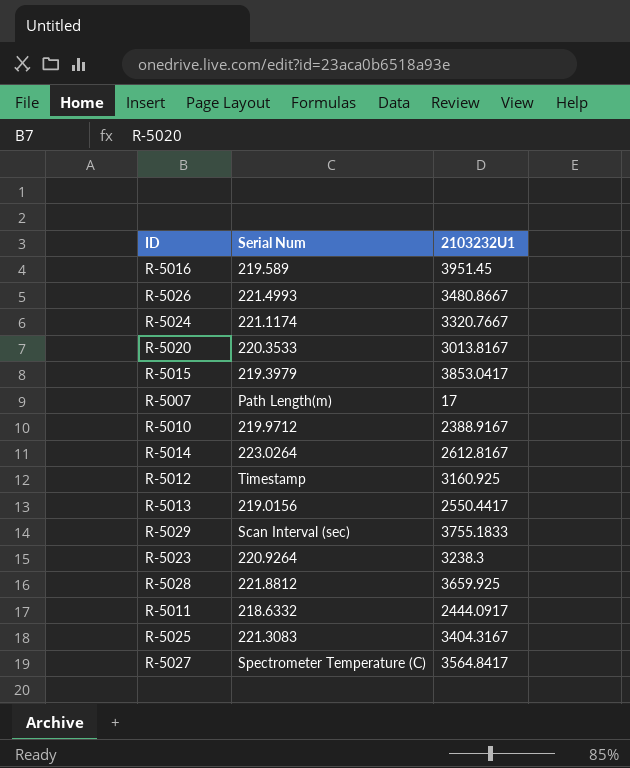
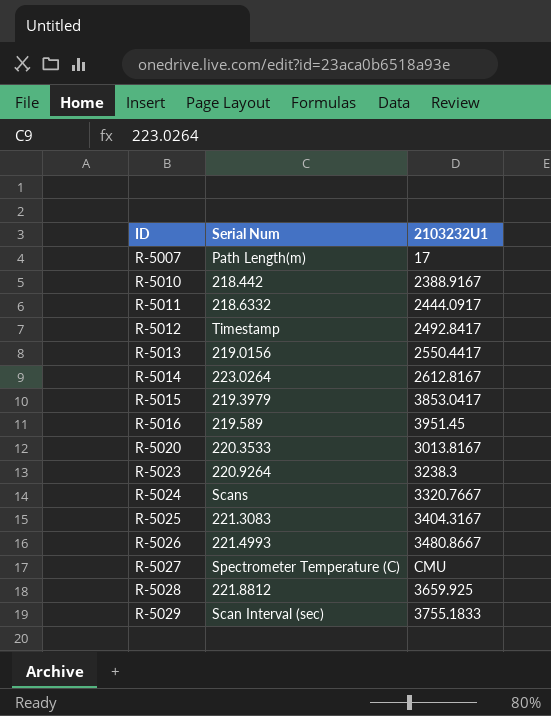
row order: none -> ID ascending
R-5010 | Serial Num: 219.9712 -> 218.442
R-5012 | 2103232U1: 3160.925 -> 2492.8417
R-5024 | Serial Num: 221.1174 -> Scans
R-5027 | 2103232U1: 3564.8417 -> CMU

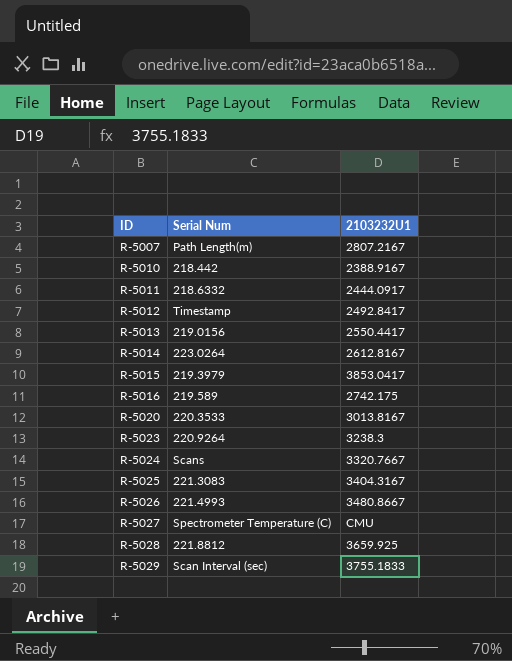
R-5007 | 2103232U1: 17 -> 2807.2167
R-5016 | 2103232U1: 3951.45 -> 2742.175

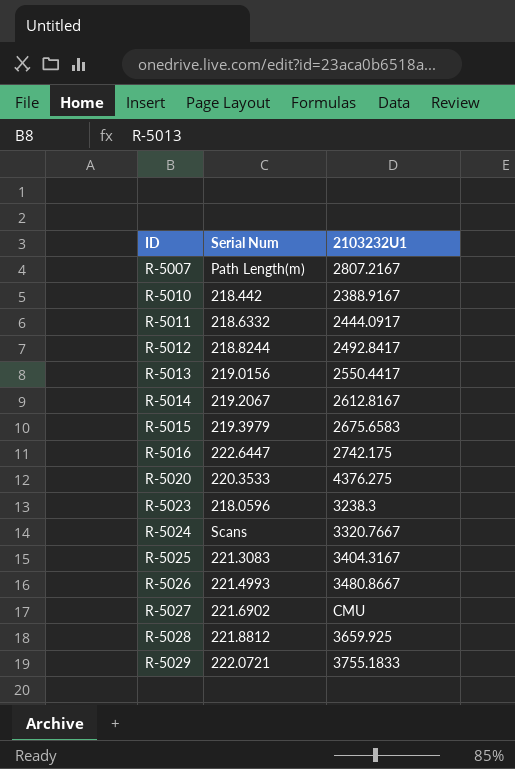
R-5012 | Serial Num: Timestamp -> 218.8244
R-5014 | Serial Num: 223.0264 -> 219.2067
R-5015 | 2103232U1: 3853.0417 -> 2675.6583
R-5016 | Serial Num: 219.589 -> 222.6447
R-5020 | 2103232U1: 3013.8167 -> 4376.275
R-5023 | Serial Num: 220.9264 -> 218.0596
R-5027 | Serial Num: Spectrometer Temperature (C) -> 221.6902
R-5029 | Serial Num: Scan Interval (sec) -> 222.0721

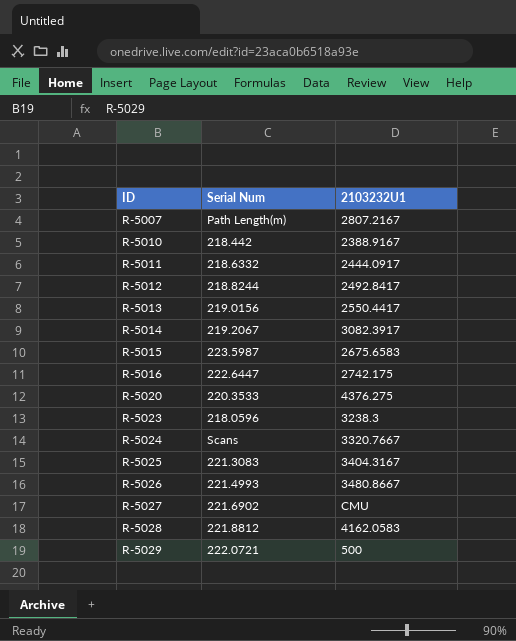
R-5014 | 2103232U1: 2612.8167 -> 3082.3917
R-5015 | Serial Num: 219.3979 -> 223.5987
R-5028 | 2103232U1: 3659.925 -> 4162.0583
R-5029 | 2103232U1: 3755.1833 -> 500

